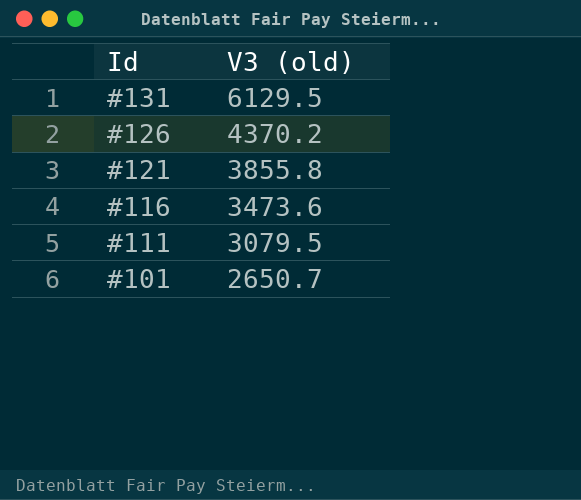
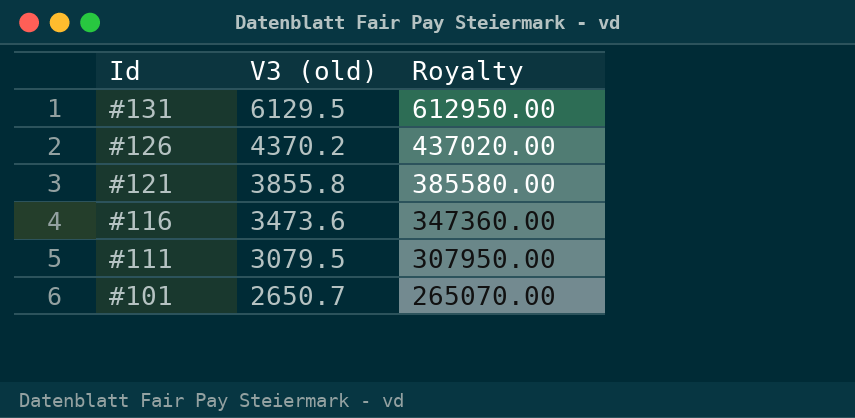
column Royalty | formula: none -> [V3 (old)] * 100

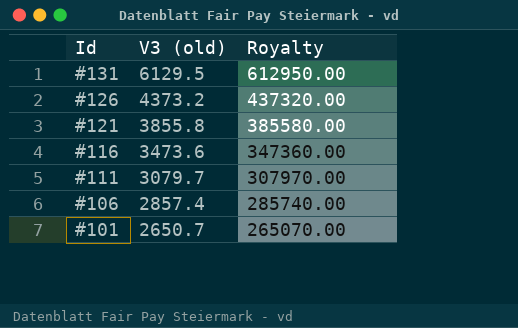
#126 | V3 (old): 4370.2 -> 4373.2
#126 | Royalty: 437020.00 -> 437320.00
#111 | V3 (old): 3079.5 -> 3079.7
#111 | Royalty: 307950.00 -> 307970.00
row #106: none -> 2857.4 | 285740.00

